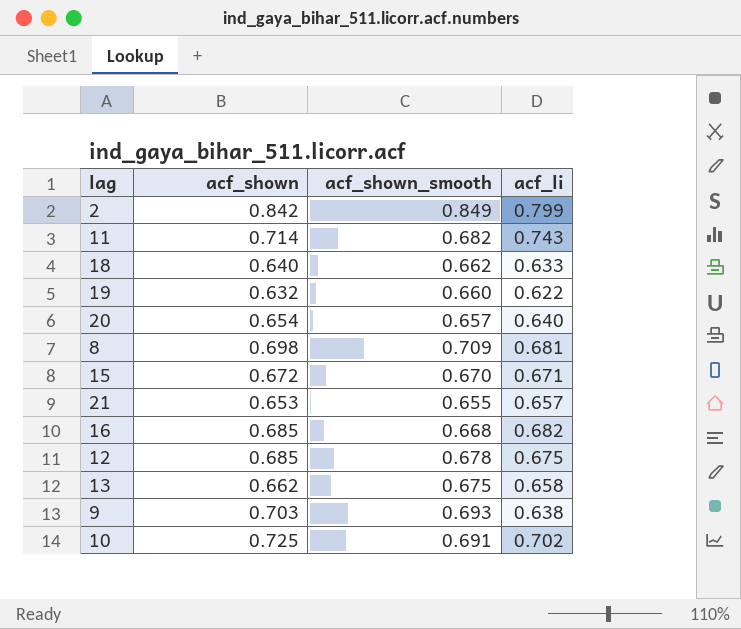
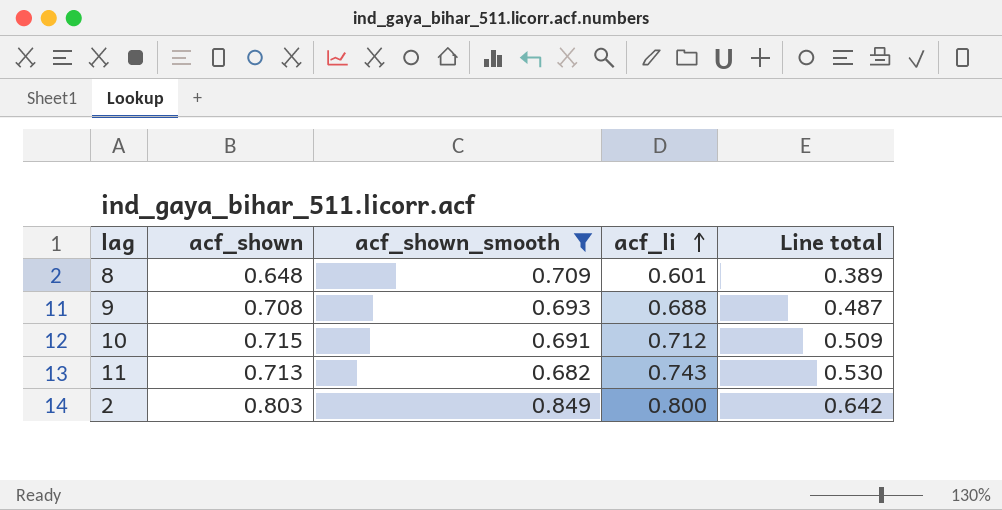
filter: none -> acf_shown_smooth >= 0.682
row order: none -> acf_li ascending
column Line total | formula: none -> [acf_shown] * [acf_li]
8 | acf_shown: 0.698 -> 0.648
8 | acf_li: 0.681 -> 0.601
9 | acf_shown: 0.703 -> 0.708
9 | acf_li: 0.638 -> 0.688
10 | acf_shown: 0.725 -> 0.715
10 | acf_li: 0.702 -> 0.712
11 | acf_shown: 0.714 -> 0.713
2 | acf_shown: 0.842 -> 0.803
2 | acf_li: 0.799 -> 0.800

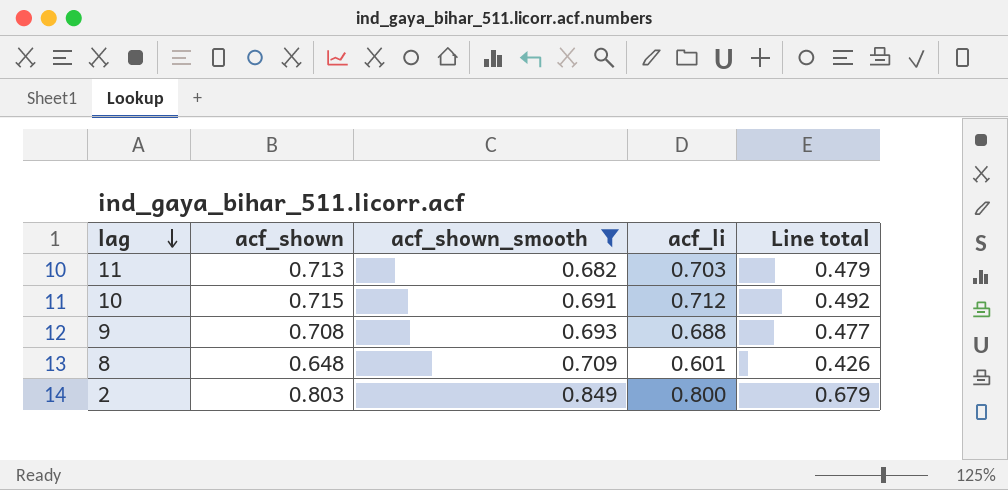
row order: acf_li ascending -> lag descending
column Line total | formula: [acf_shown] * [acf_li] -> [acf_shown_smooth] * [acf_li]
11 | acf_li: 0.743 -> 0.703

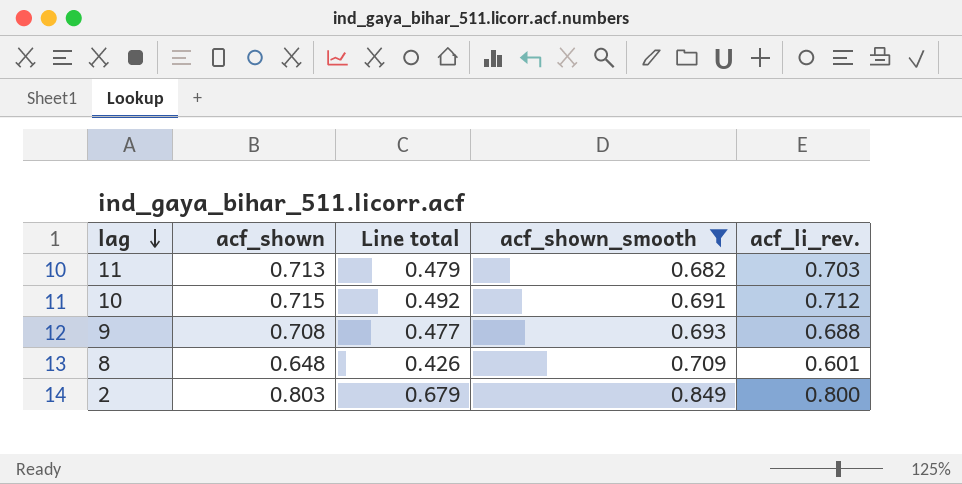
column Line total | position: 5 -> 3
column name: acf_li -> acf_li_rev.

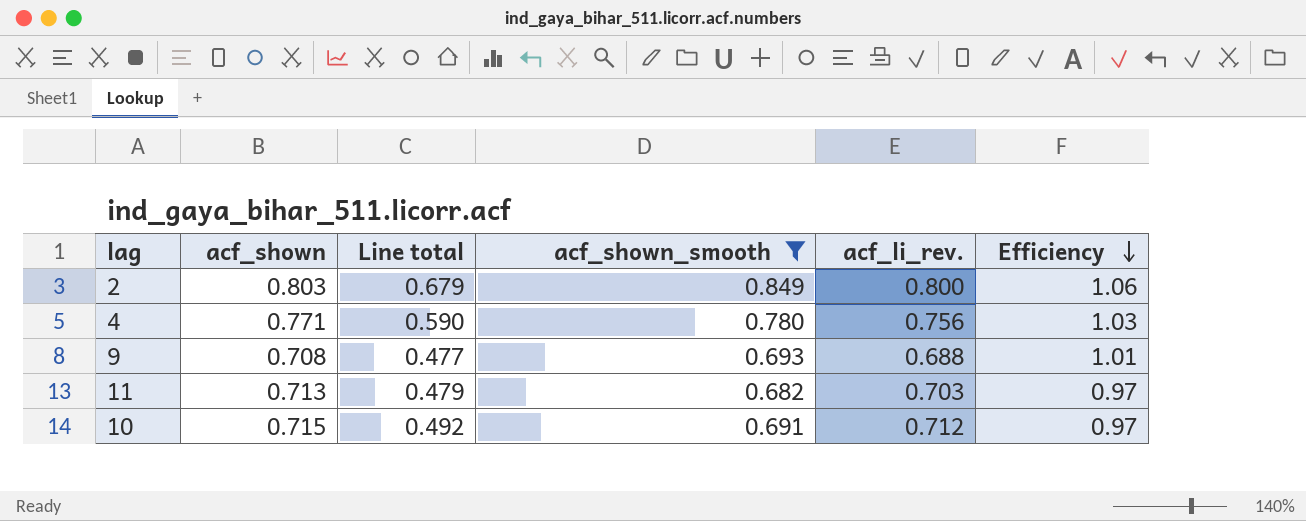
row order: lag descending -> Efficiency descending
column Efficiency | formula: none -> [acf_shown_smooth] / [acf_li_rev.]
row 8: 0.648 | 0.426 | 0.709 | 0.601 -> none
row 4: none -> 0.771 | 0.590 | 0.780 | 0.756 | 1.03

